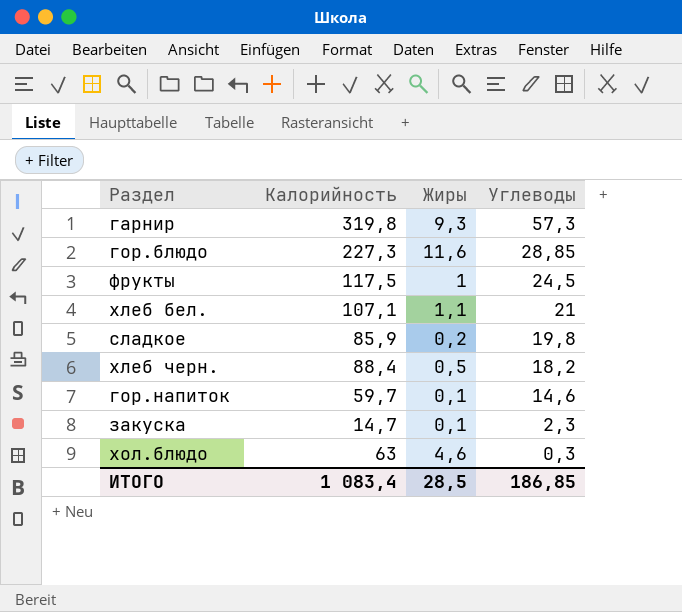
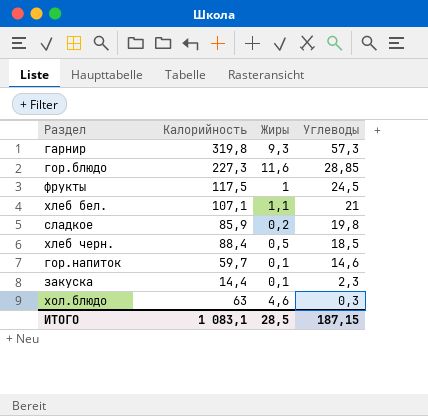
хлеб черн. | Углеводы: 18,2 -> 18,5
закуска | Калорийность: 14,7 -> 14,4
ИТОГО | Калорийность: 1 083,4 -> 1 083,1
ИТОГО | Углеводы: 186,85 -> 187,15

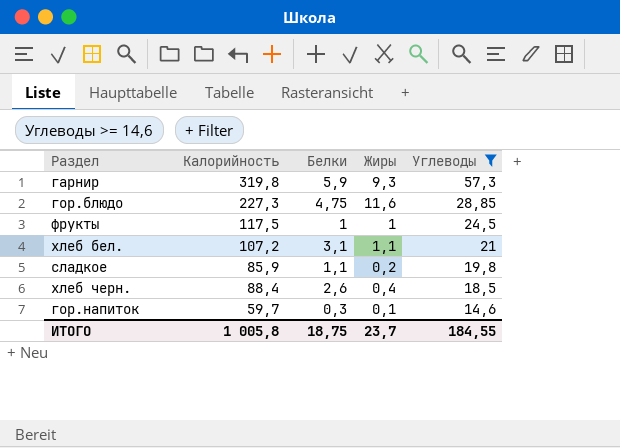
filter: none -> Углеводы >= 14,6
column Белки | position: none -> 3
хлеб бел. | Калорийность: 107,1 -> 107,2
хлеб черн. | Жиры: 0,5 -> 0,4
ИТОГО | Калорийность: 1 083,1 -> 1 005,8
ИТОГО | Жиры: 28,5 -> 23,7
ИТОГО | Углеводы: 187,15 -> 184,55

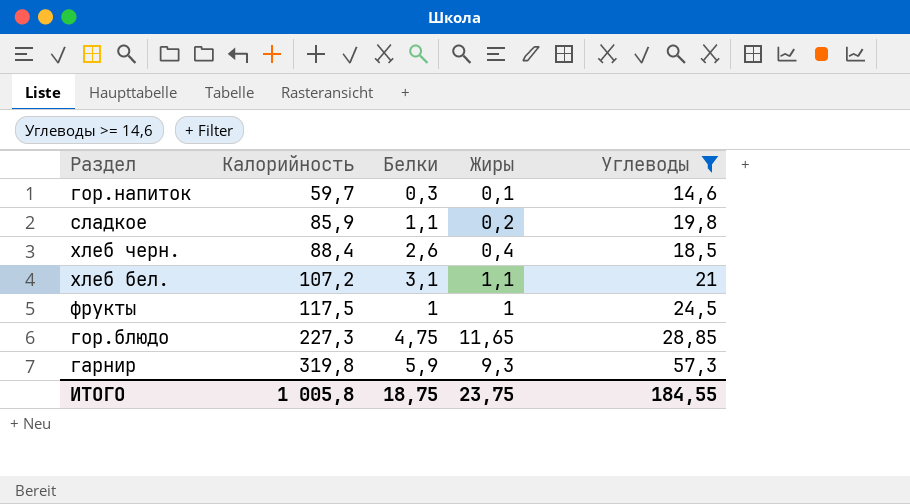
row order: Углеводы descending -> Калорийность ascending
гор.блюдо | Жиры: 11,6 -> 11,65
ИТОГО | Жиры: 23,7 -> 23,75

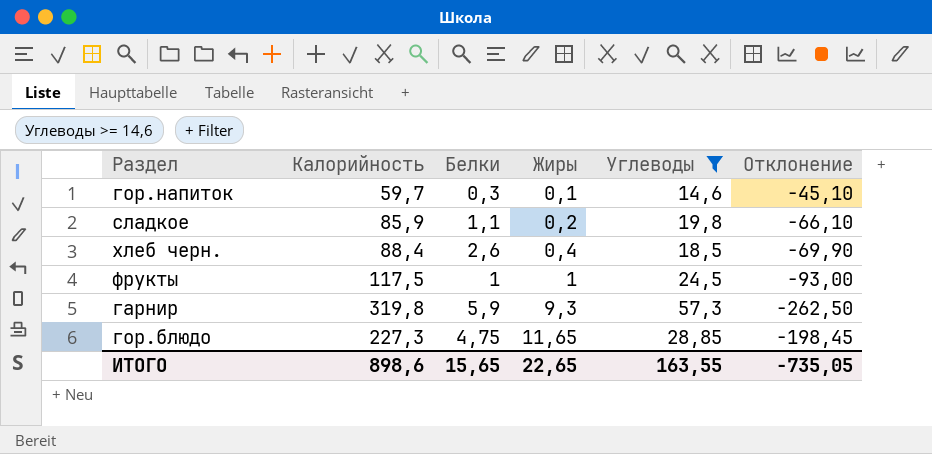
row order: Калорийность ascending -> Жиры ascending
column Отклонение | formula: none -> [Углеводы] - [Калорийность]
row хлеб бел.: 107,2 | 3,1 | 1,1 | 21 -> none
ИТОГО | Калорийность: 1 005,8 -> 898,6
ИТОГО | Белки: 18,75 -> 15,65
ИТОГО | Жиры: 23,75 -> 22,65
ИТОГО | Углеводы: 184,55 -> 163,55

